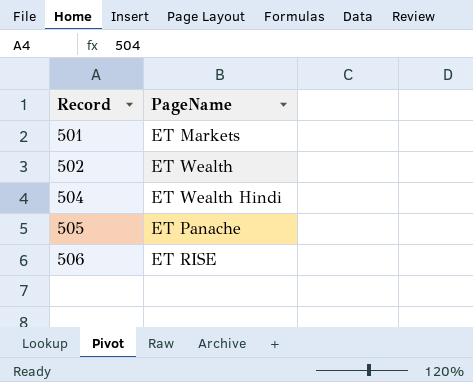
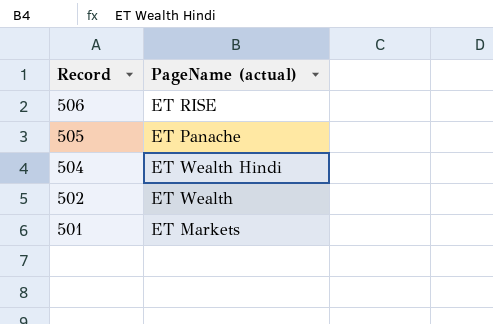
row order: Record ascending -> Record descending
column name: PageName -> PageName (actual)

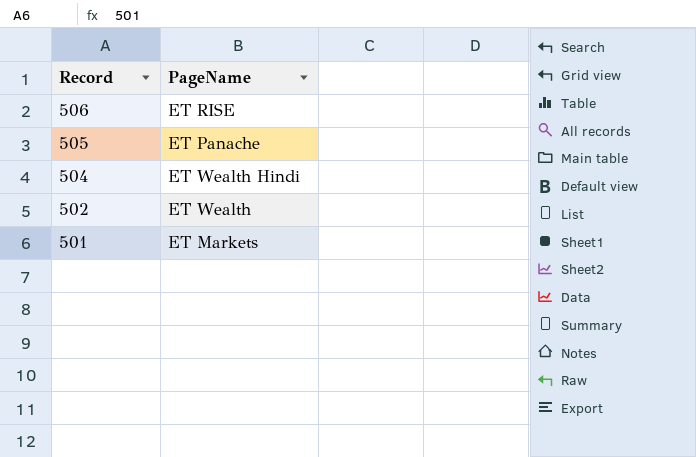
column name: PageName (actual) -> PageName

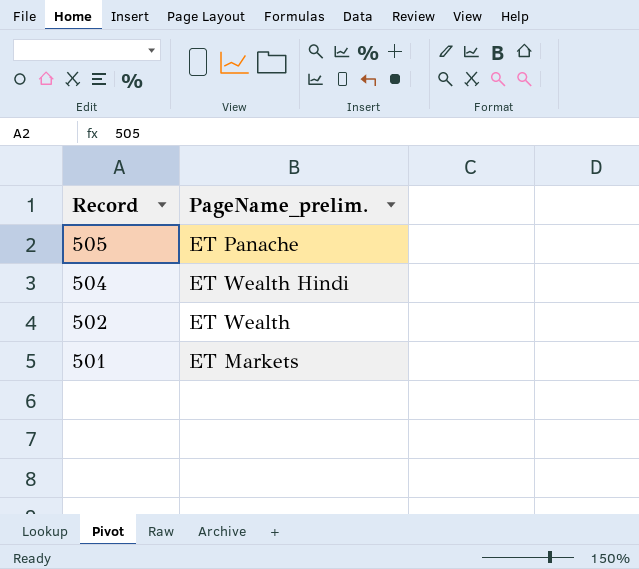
column name: PageName -> PageName_prelim.
row 506: ET RISE -> none

